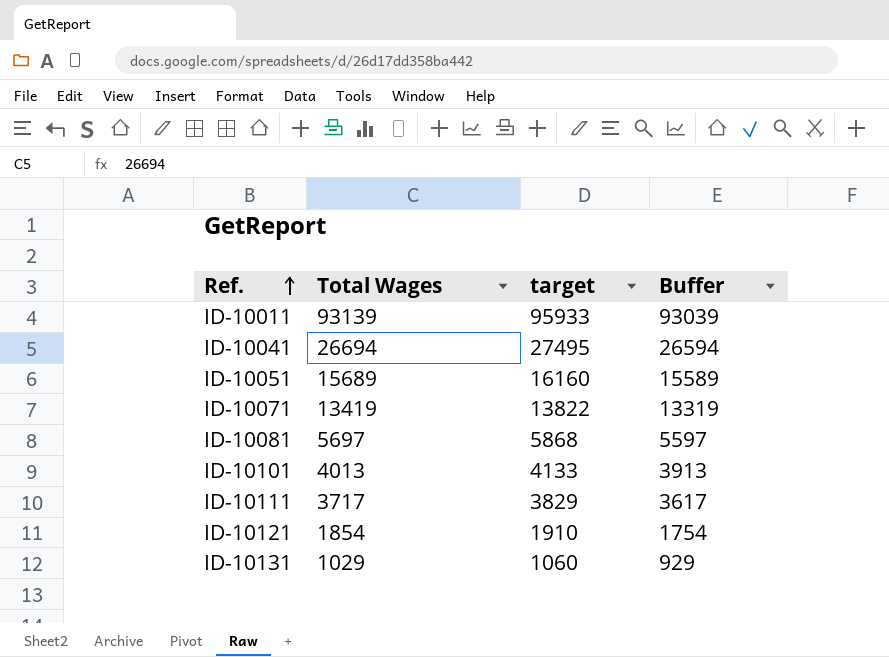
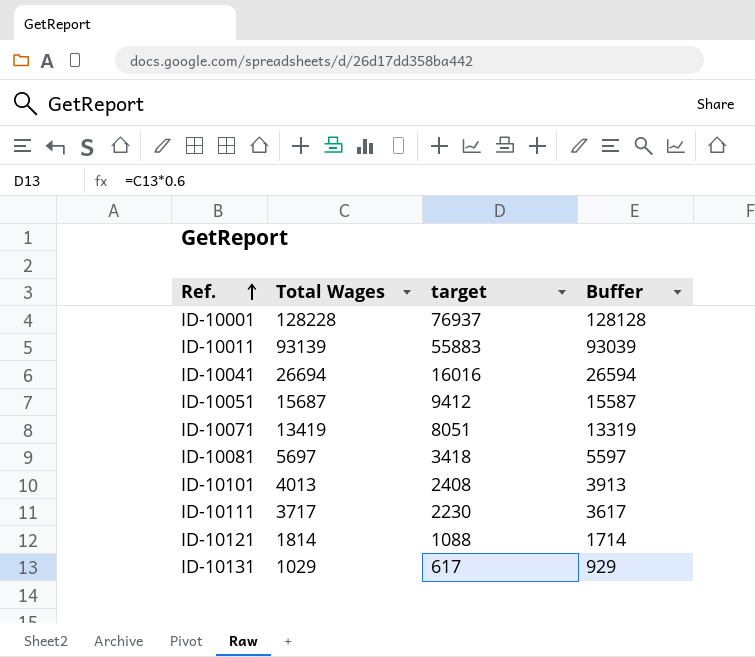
column target | formula: [Total Wages] * 1.03 -> [Total Wages] * 0.6
row ID-10001: none -> 128228 | 76937 | 128128
ID-10051 | Total Wages: 15689 -> 15687
ID-10051 | Buffer: 15589 -> 15587
ID-10121 | Total Wages: 1854 -> 1814
ID-10121 | Buffer: 1754 -> 1714

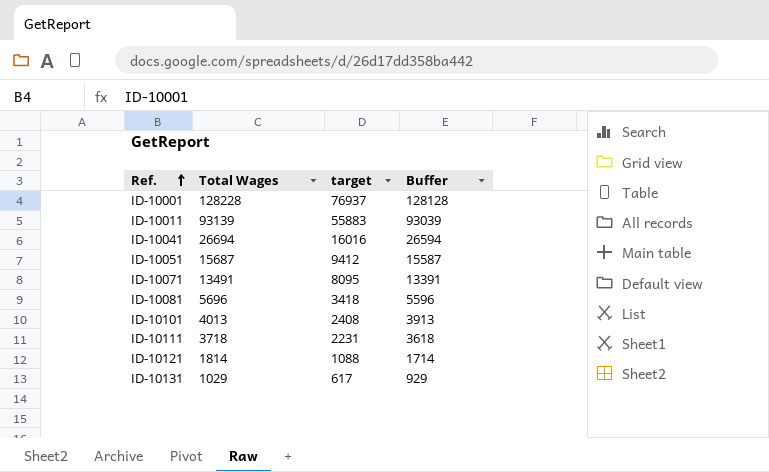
ID-10071 | Total Wages: 13419 -> 13491
ID-10071 | target: 8051 -> 8095
ID-10071 | Buffer: 13319 -> 13391
ID-10081 | Total Wages: 5697 -> 5696
ID-10081 | Buffer: 5597 -> 5596
ID-10111 | Total Wages: 3717 -> 3718
ID-10111 | target: 2230 -> 2231
ID-10111 | Buffer: 3617 -> 3618

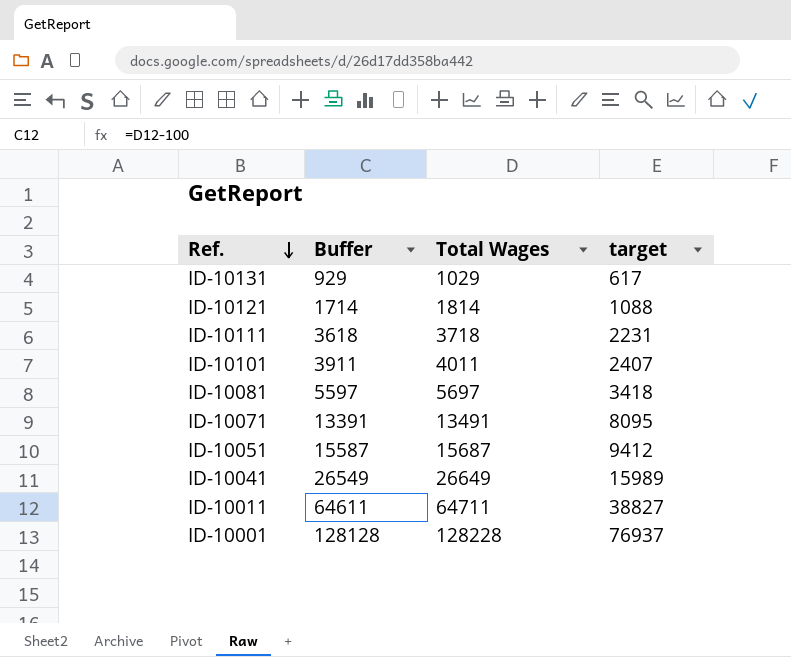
row order: Ref. ascending -> Ref. descending
column Buffer | position: 4 -> 2
ID-10101 | Buffer: 3913 -> 3911
ID-10101 | Total Wages: 4013 -> 4011
ID-10101 | target: 2408 -> 2407
ID-10081 | Buffer: 5596 -> 5597
ID-10081 | Total Wages: 5696 -> 5697
ID-10041 | Buffer: 26594 -> 26549
ID-10041 | Total Wages: 26694 -> 26649
ID-10041 | target: 16016 -> 15989
ID-10011 | Buffer: 93039 -> 64611
ID-10011 | Total Wages: 93139 -> 64711
ID-10011 | target: 55883 -> 38827

